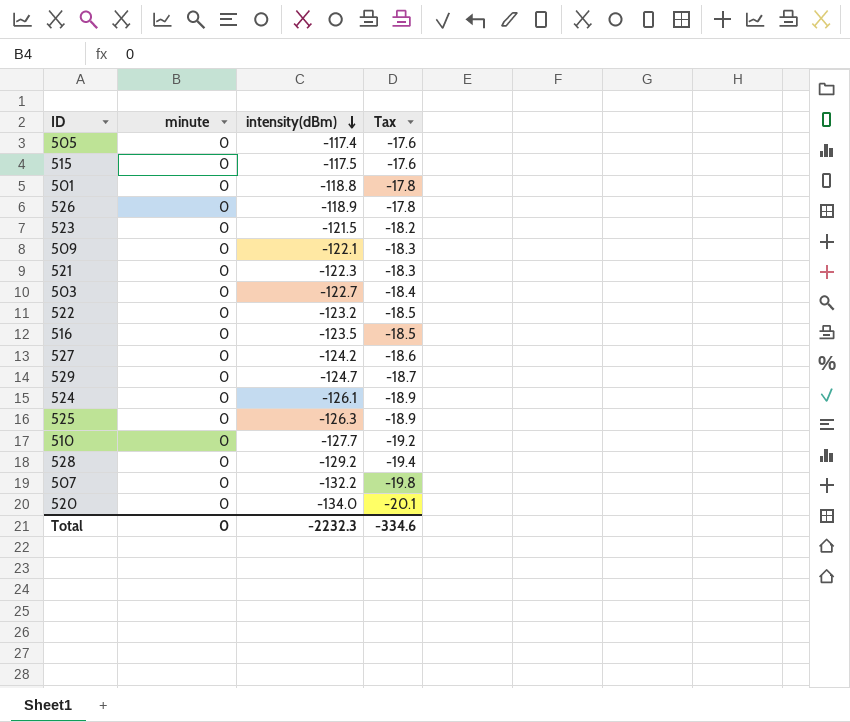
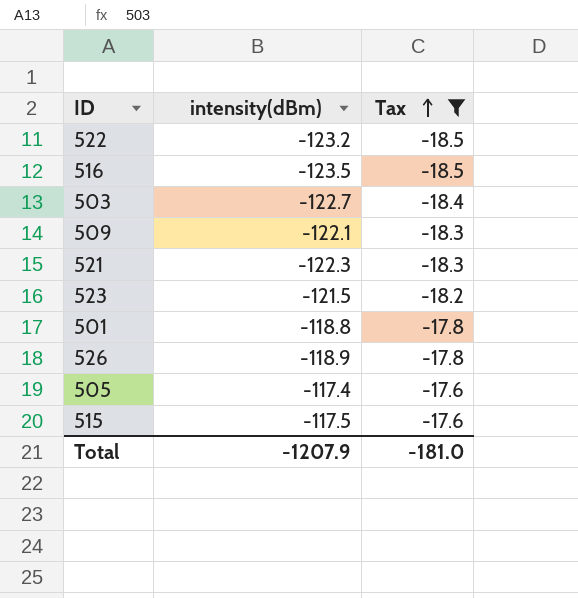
filter: none -> Tax >= -18.5
row order: intensity(dBm) descending -> Tax ascending
column minute | position: 2 -> none
Total | intensity(dBm): -2232.3 -> -1207.9
Total | Tax: -334.6 -> -181.0

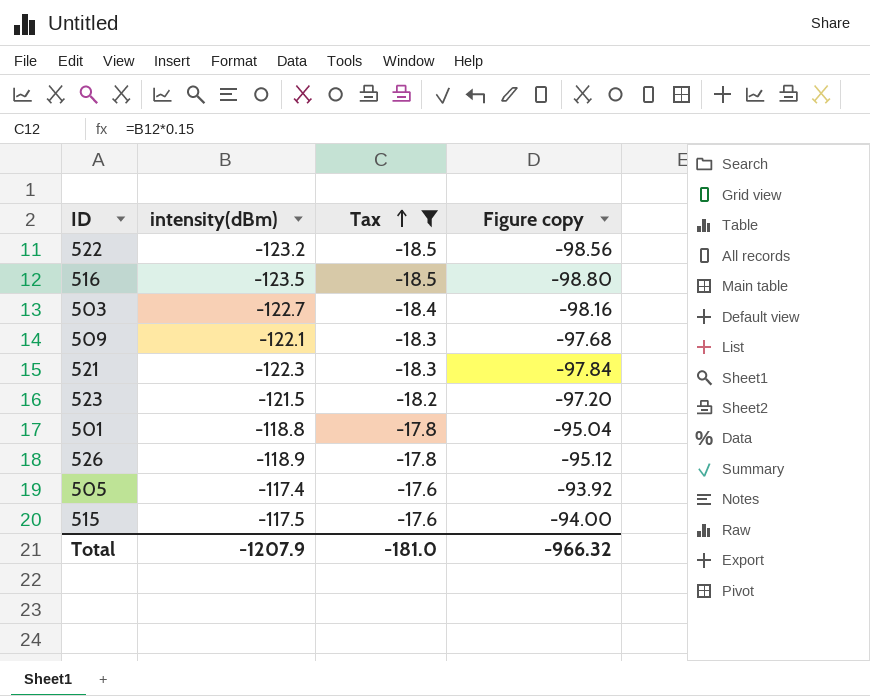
column Figure copy | formula: none -> [intensity(dBm)] * 0.8

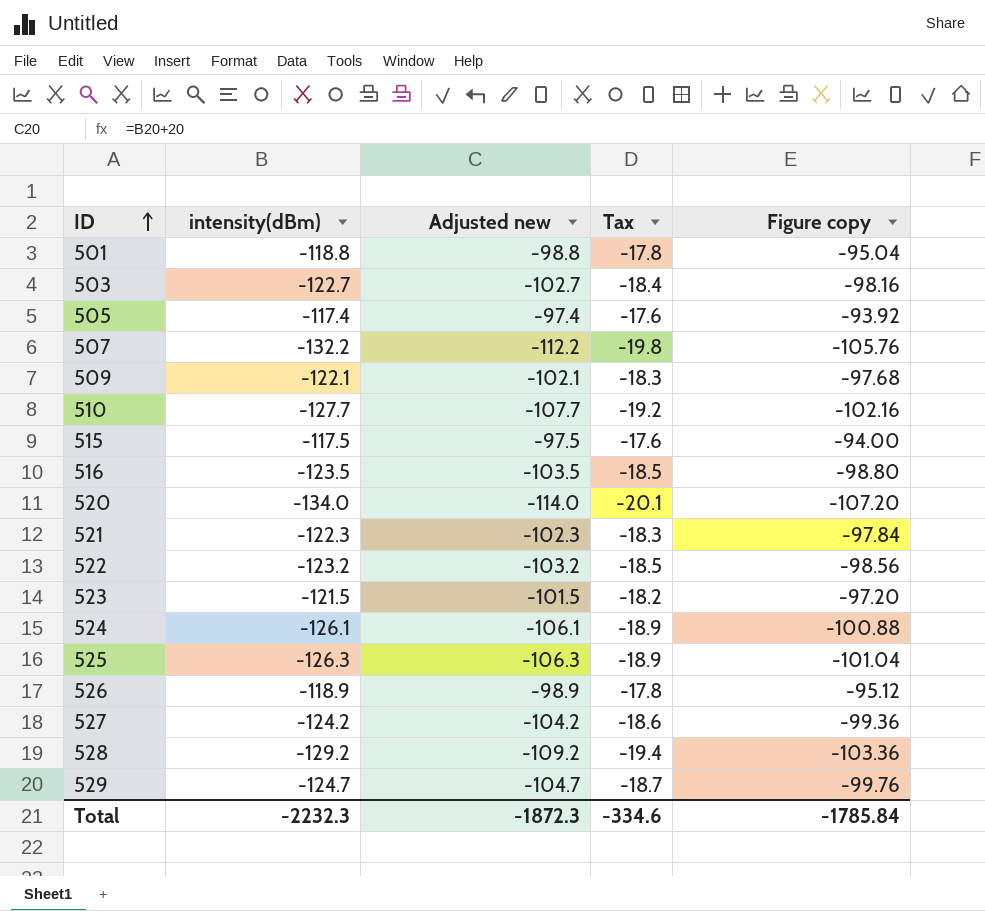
filter: Tax >= -18.5 -> none
row order: Tax ascending -> ID ascending
column Adjusted new | formula: none -> [intensity(dBm)] + 20
Total | intensity(dBm): -1207.9 -> -2232.3
Total | Tax: -181.0 -> -334.6
Total | Figure copy: -966.32 -> -1785.84

